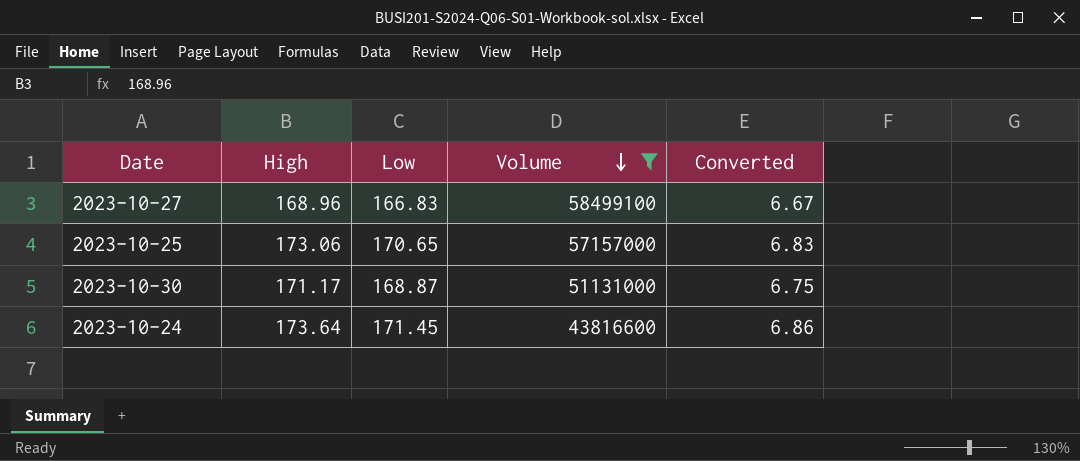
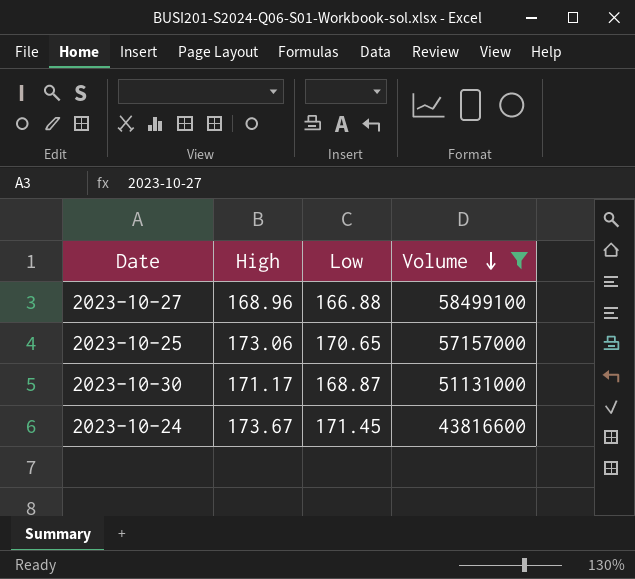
column Converted | formula: [Low] * 0.04 -> none
2023-10-27 | Low: 166.83 -> 166.88
2023-10-24 | High: 173.64 -> 173.67

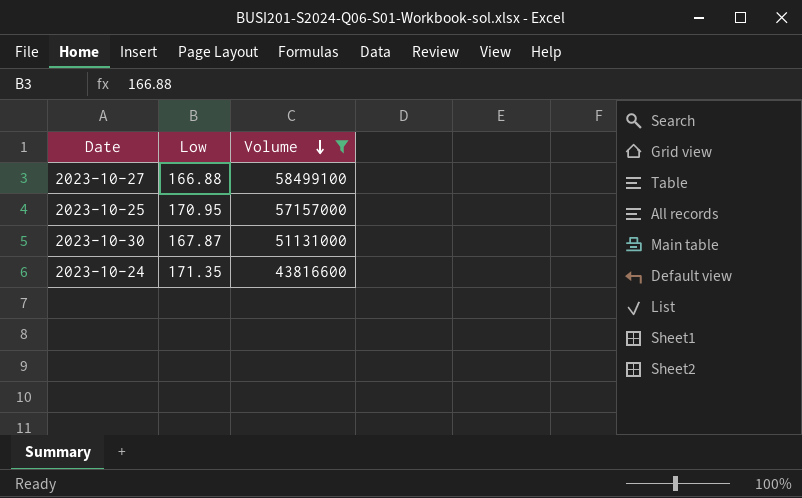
column High | position: 2 -> none
2023-10-25 | Low: 170.65 -> 170.95
2023-10-30 | Low: 168.87 -> 167.87
2023-10-24 | Low: 171.45 -> 171.35

